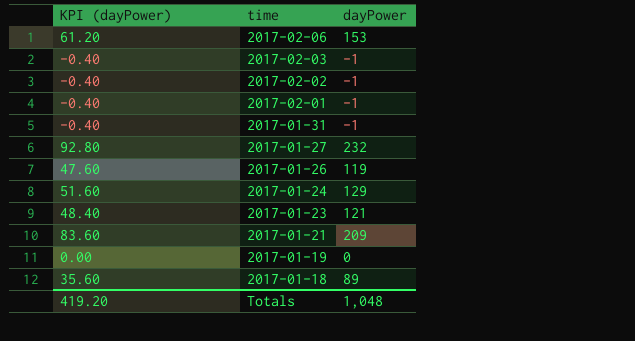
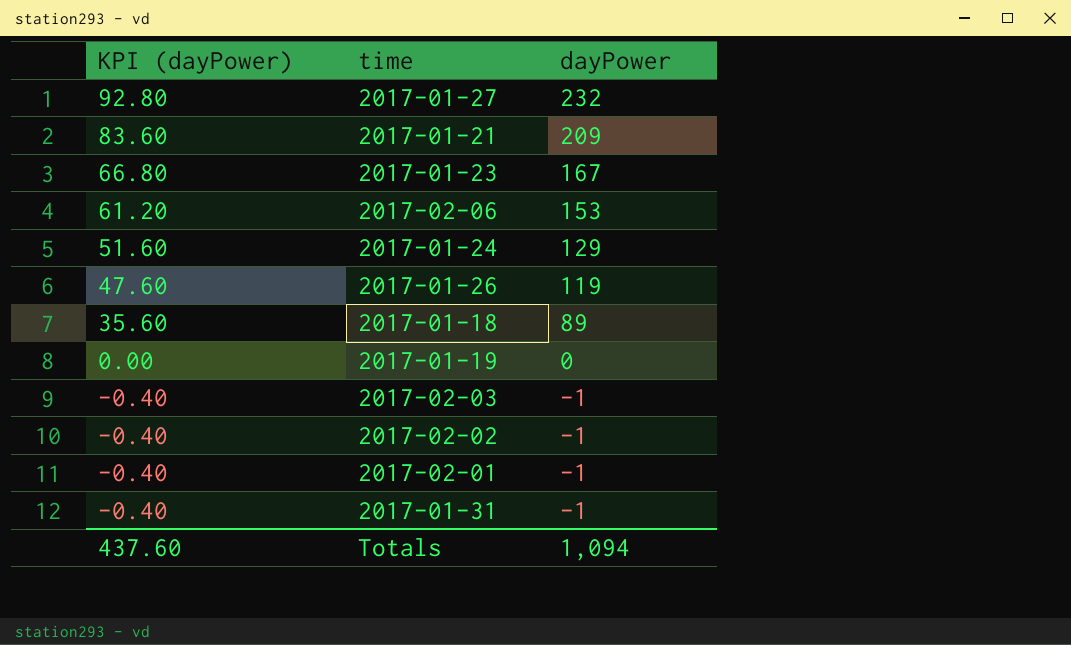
row order: time descending -> KPI (dayPower) descending
2017-01-23 | KPI (dayPower): 48.40 -> 66.80
2017-01-23 | dayPower: 121 -> 167
Totals | KPI (dayPower): 419.20 -> 437.60
Totals | dayPower: 1,048 -> 1,094

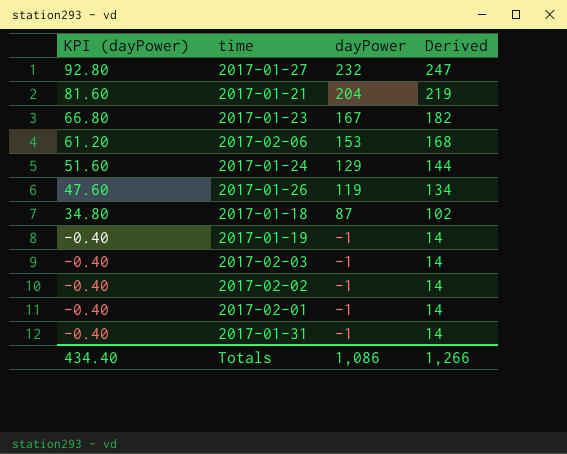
column Derived | formula: none -> [dayPower] + 15
2017-01-21 | KPI (dayPower): 83.60 -> 81.60
2017-01-21 | dayPower: 209 -> 204
2017-01-18 | KPI (dayPower): 35.60 -> 34.80
2017-01-18 | dayPower: 89 -> 87
2017-01-19 | KPI (dayPower): 0.00 -> -0.40
2017-01-19 | dayPower: 0 -> -1
Totals | KPI (dayPower): 437.60 -> 434.40
Totals | dayPower: 1,094 -> 1,086

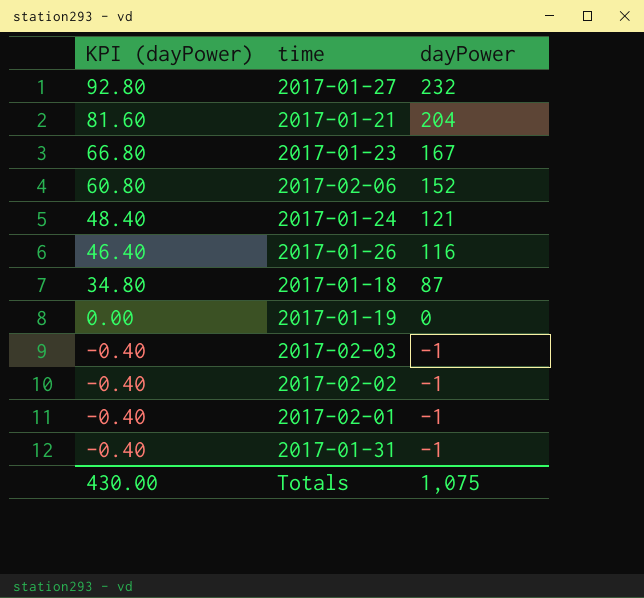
column Derived | formula: [dayPower] + 15 -> none
2017-02-06 | KPI (dayPower): 61.20 -> 60.80
2017-02-06 | dayPower: 153 -> 152
2017-01-24 | KPI (dayPower): 51.60 -> 48.40
2017-01-24 | dayPower: 129 -> 121
2017-01-26 | KPI (dayPower): 47.60 -> 46.40
2017-01-26 | dayPower: 119 -> 116
2017-01-19 | KPI (dayPower): -0.40 -> 0.00
2017-01-19 | dayPower: -1 -> 0
Totals | KPI (dayPower): 434.40 -> 430.00
Totals | dayPower: 1,086 -> 1,075

